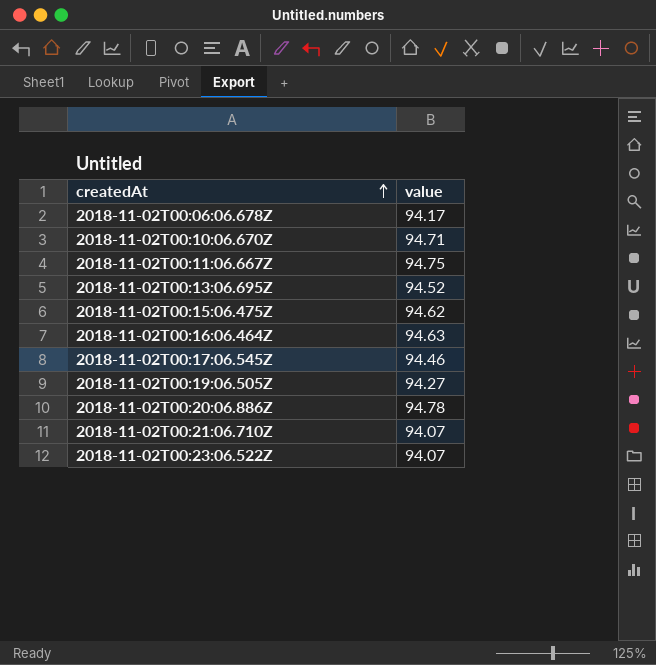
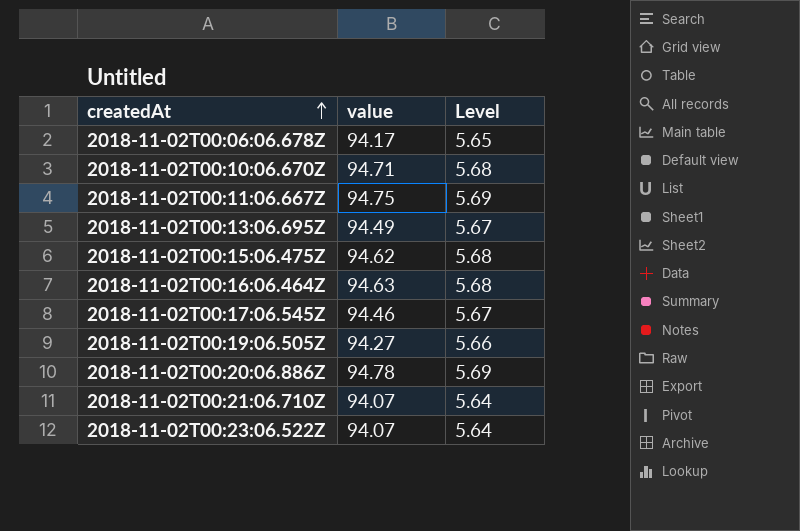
column Level | formula: none -> [value] * 0.06
2018-11-02T00:13:06.695Z | value: 94.52 -> 94.49

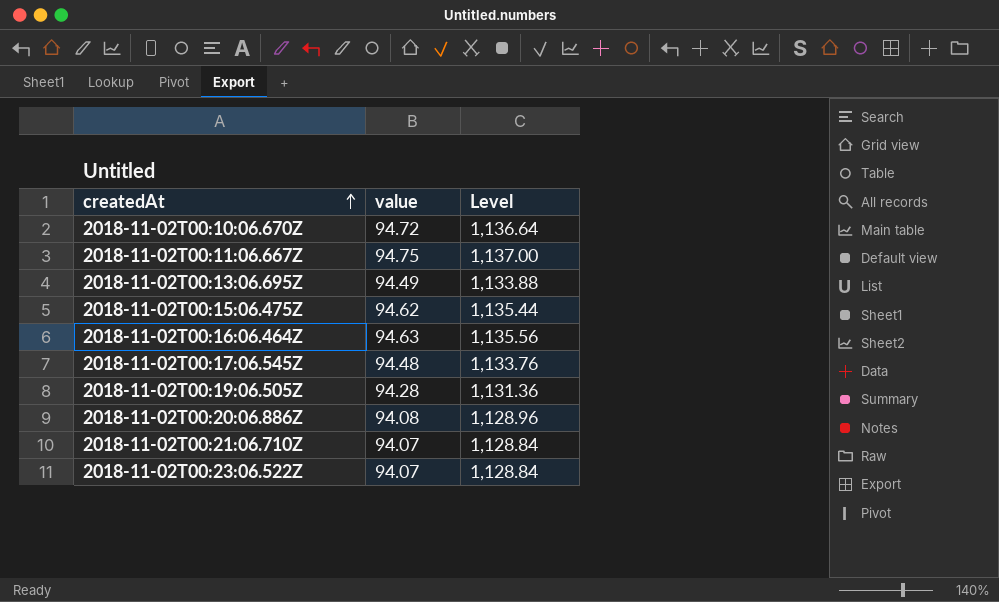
column Level | formula: [value] * 0.06 -> [value] * 12
row 2018-11-02T00:06:06.678Z: 94.17 | 5.65 -> none
2018-11-02T00:10:06.670Z | value: 94.71 -> 94.72
2018-11-02T00:17:06.545Z | value: 94.46 -> 94.48
2018-11-02T00:19:06.505Z | value: 94.27 -> 94.28
2018-11-02T00:20:06.886Z | value: 94.78 -> 94.08

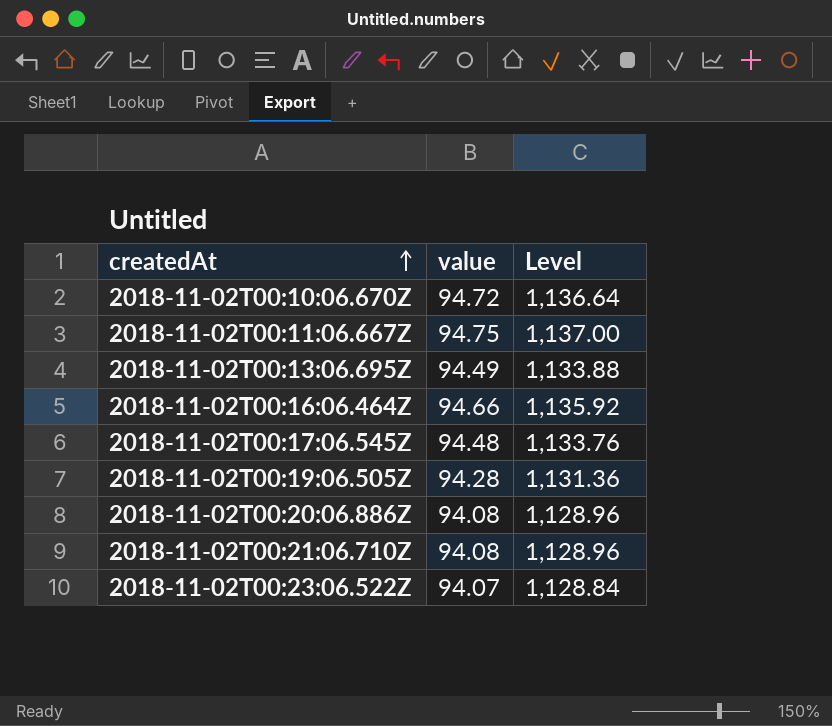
row 2018-11-02T00:15:06.475Z: 94.62 | 1,135.44 -> none
2018-11-02T00:16:06.464Z | value: 94.63 -> 94.66
2018-11-02T00:16:06.464Z | Level: 1,135.56 -> 1,135.92
2018-11-02T00:21:06.710Z | value: 94.07 -> 94.08
2018-11-02T00:21:06.710Z | Level: 1,128.84 -> 1,128.96

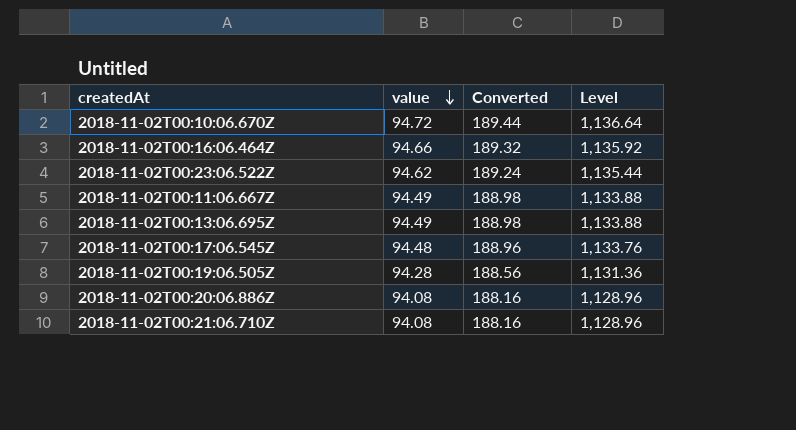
row order: createdAt ascending -> value descending
column Converted | formula: none -> [value] * 2
2018-11-02T00:23:06.522Z | value: 94.07 -> 94.62
2018-11-02T00:23:06.522Z | Level: 1,128.84 -> 1,135.44
2018-11-02T00:11:06.667Z | value: 94.75 -> 94.49
2018-11-02T00:11:06.667Z | Level: 1,137.00 -> 1,133.88

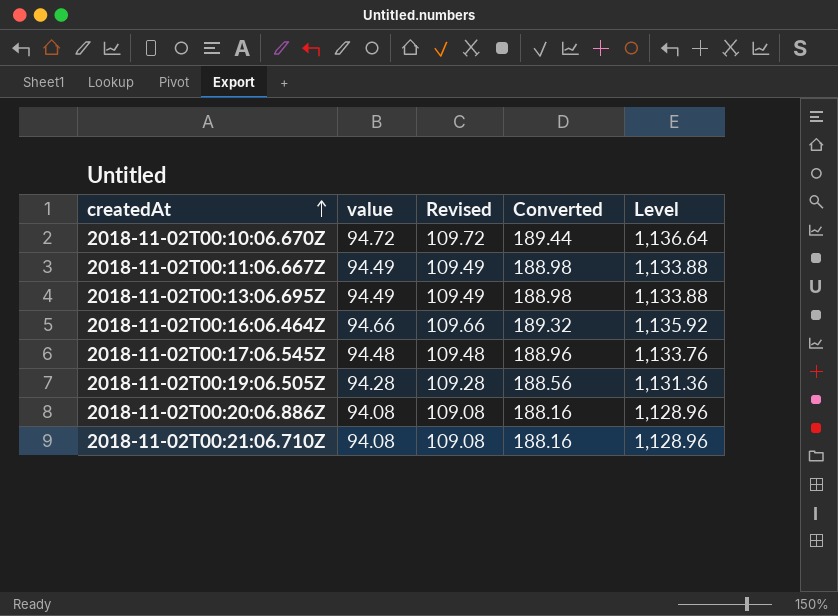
row order: value descending -> createdAt ascending
column Revised | formula: none -> [value] + 15
row 2018-11-02T00:23:06.522Z: 94.62 | 189.24 | 1,135.44 -> none

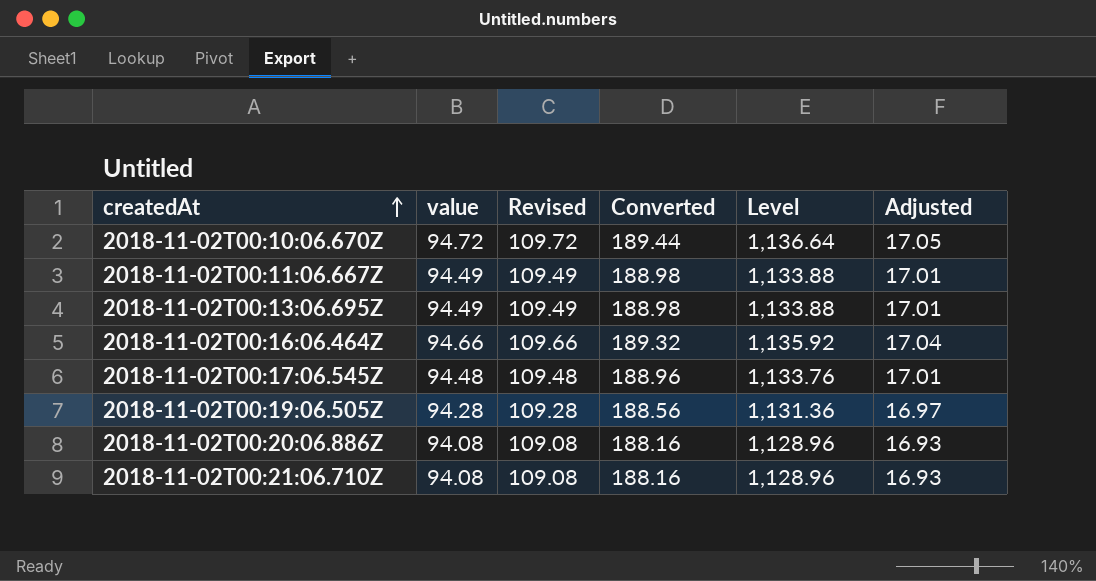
column Adjusted | formula: none -> [value] * 0.18

